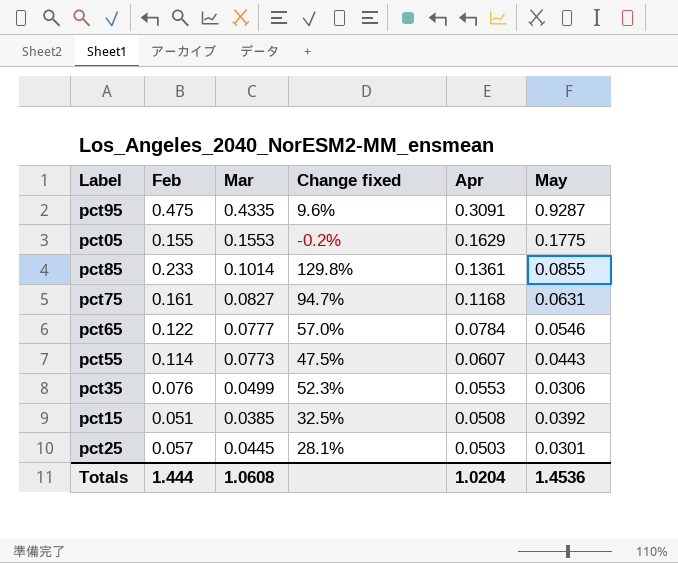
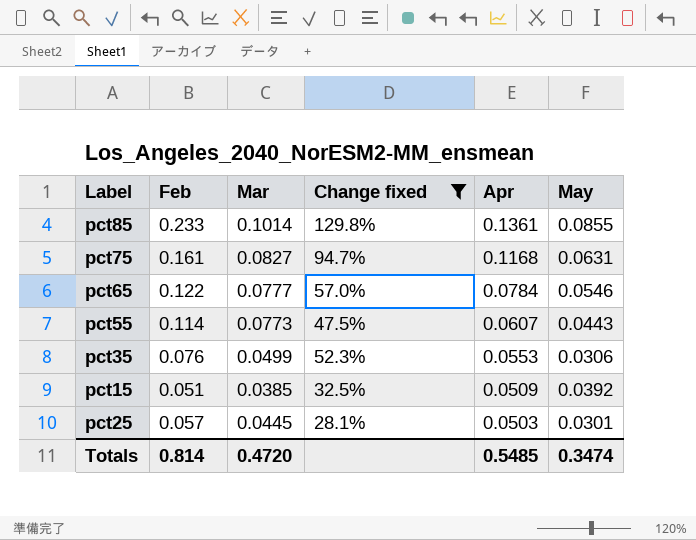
filter: none -> Change fixed >= 28.1%
pct15 | Apr: 0.0508 -> 0.0509
Totals | Feb: 1.444 -> 0.814
Totals | Mar: 1.0608 -> 0.4720
Totals | Apr: 1.0204 -> 0.5485
Totals | May: 1.4536 -> 0.3474

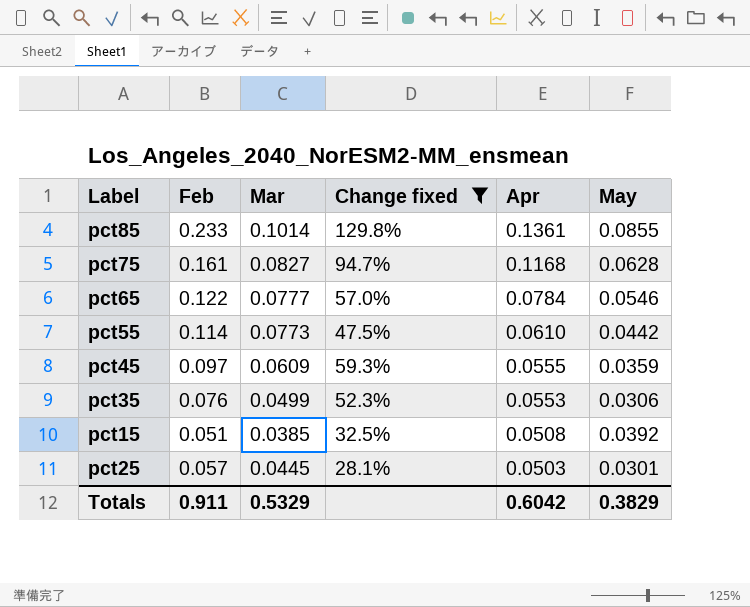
pct75 | May: 0.0631 -> 0.0628
pct55 | Apr: 0.0607 -> 0.0610
pct55 | May: 0.0443 -> 0.0442
row pct45: none -> 0.097 | 0.0609 | 59.3% | 0.0555 | 0.0359
pct15 | Apr: 0.0509 -> 0.0508
Totals | Feb: 0.814 -> 0.911
Totals | Mar: 0.4720 -> 0.5329
Totals | Apr: 0.5485 -> 0.6042
Totals | May: 0.3474 -> 0.3829

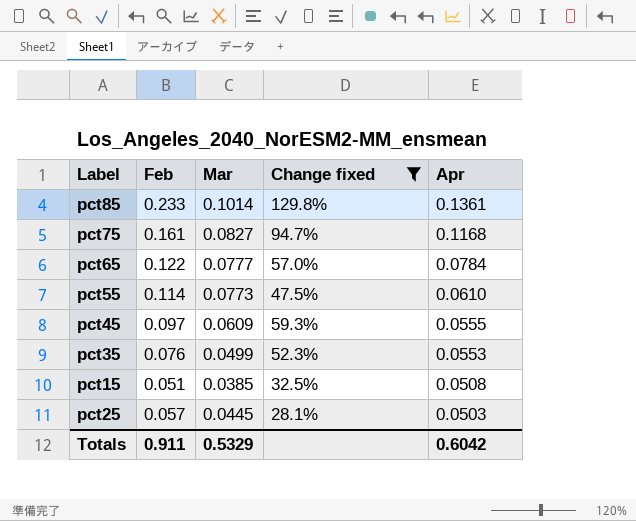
column May | position: 6 -> none

